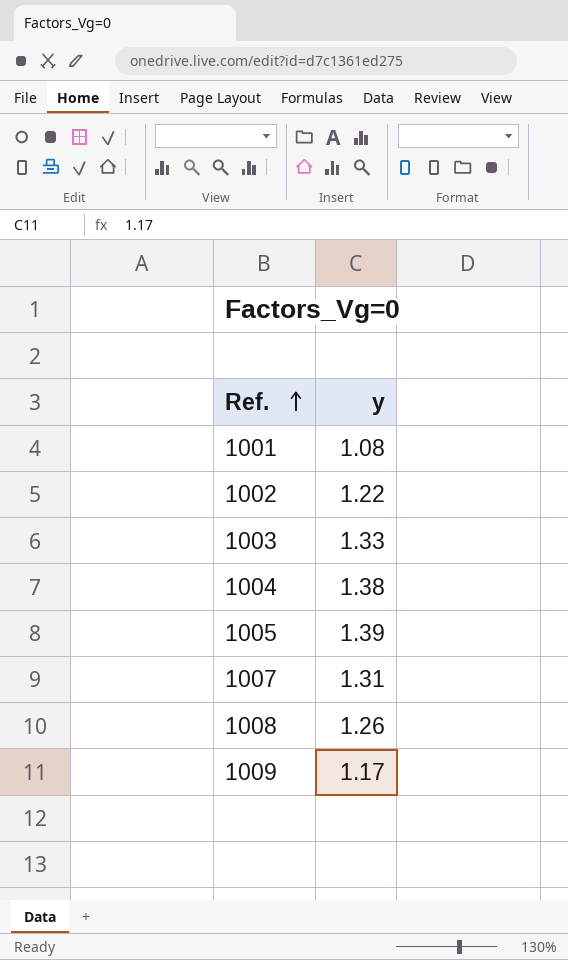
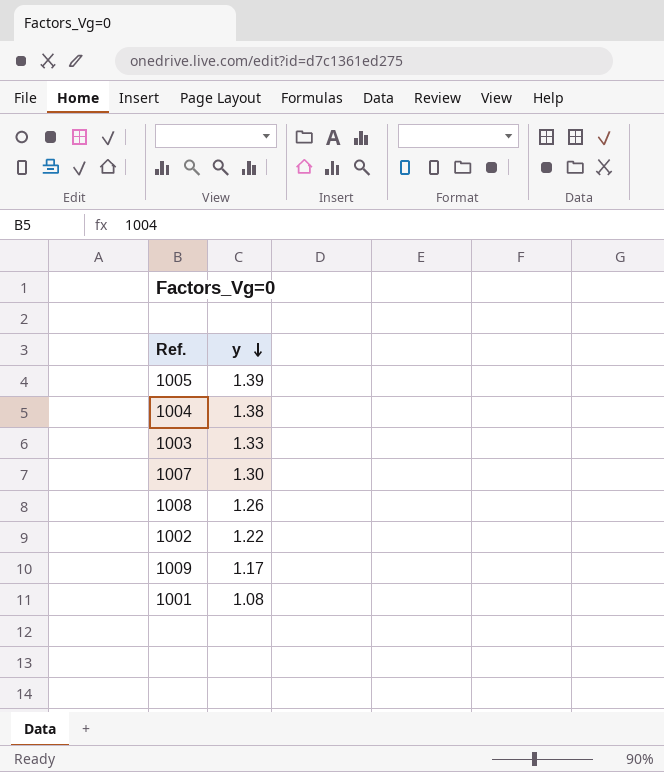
row order: Ref. ascending -> y descending
1007 | y: 1.31 -> 1.30

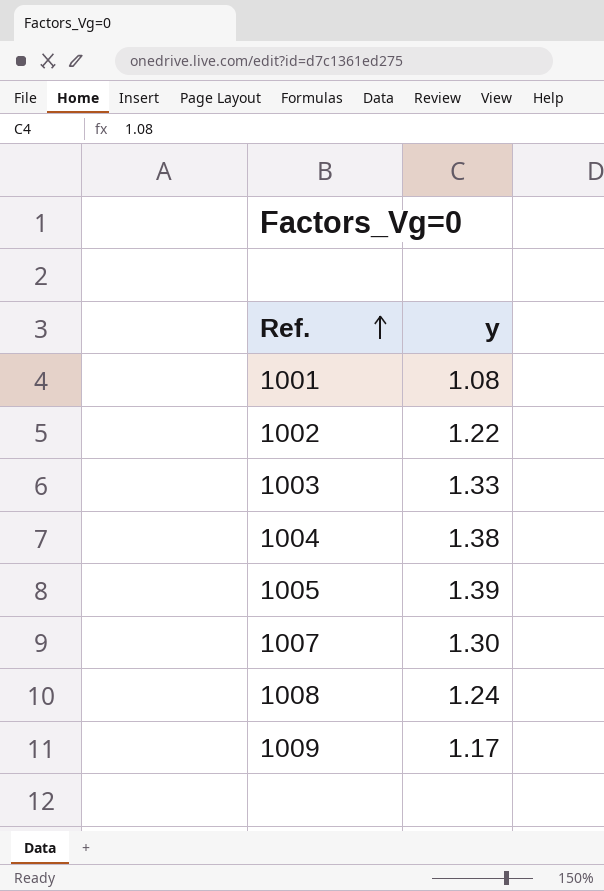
row order: y descending -> Ref. ascending
1008 | y: 1.26 -> 1.24

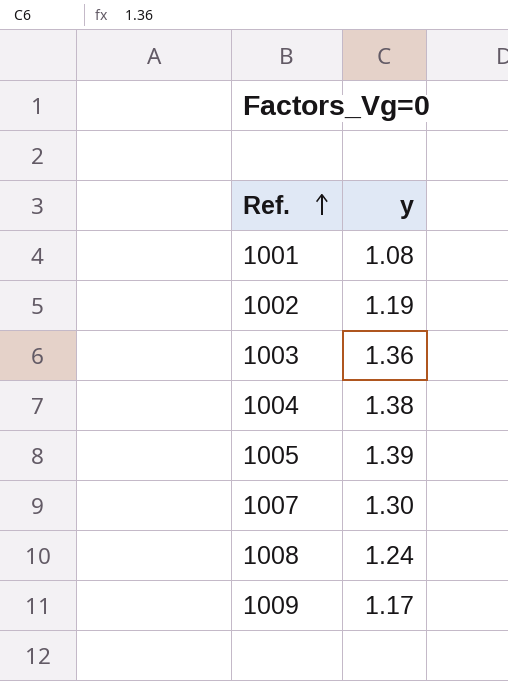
1002 | y: 1.22 -> 1.19
1003 | y: 1.33 -> 1.36

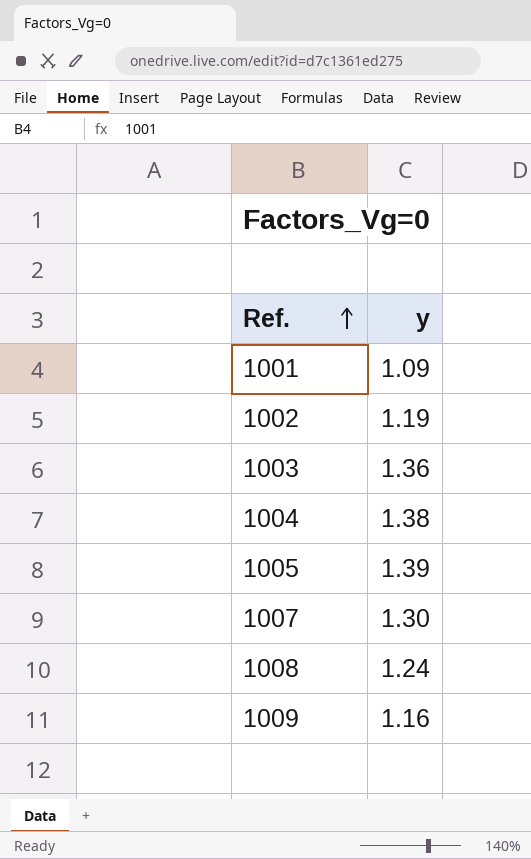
1001 | y: 1.08 -> 1.09
1009 | y: 1.17 -> 1.16

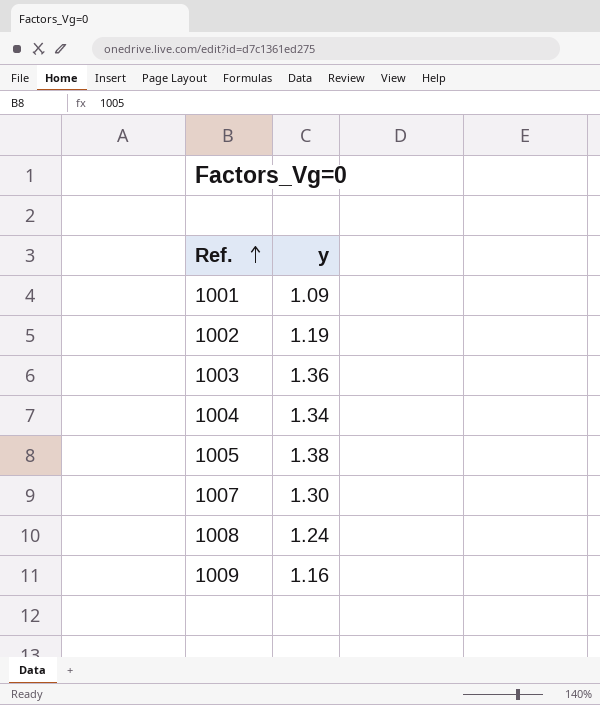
1004 | y: 1.38 -> 1.34
1005 | y: 1.39 -> 1.38

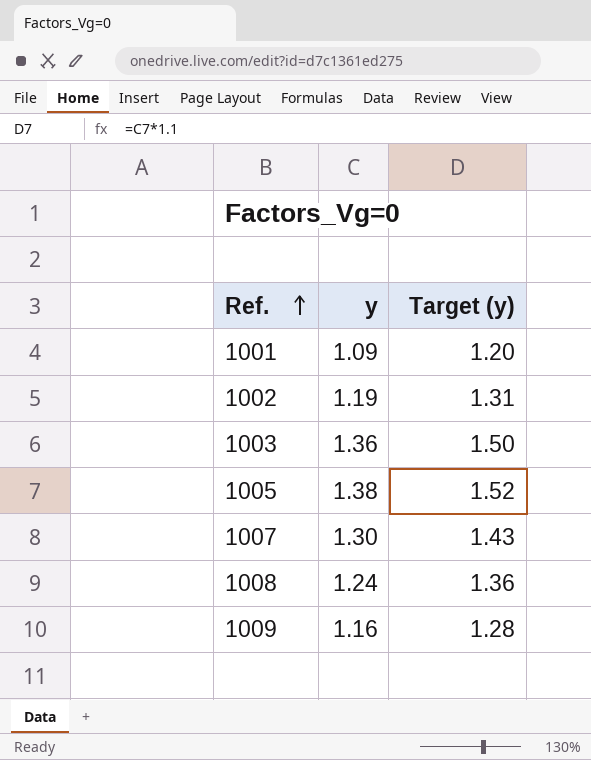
column Target (y) | formula: none -> [y] * 1.1
row 1004: 1.34 -> none

